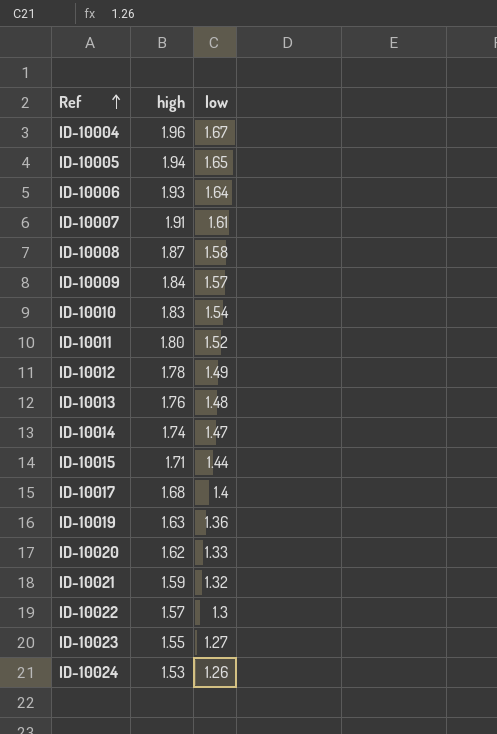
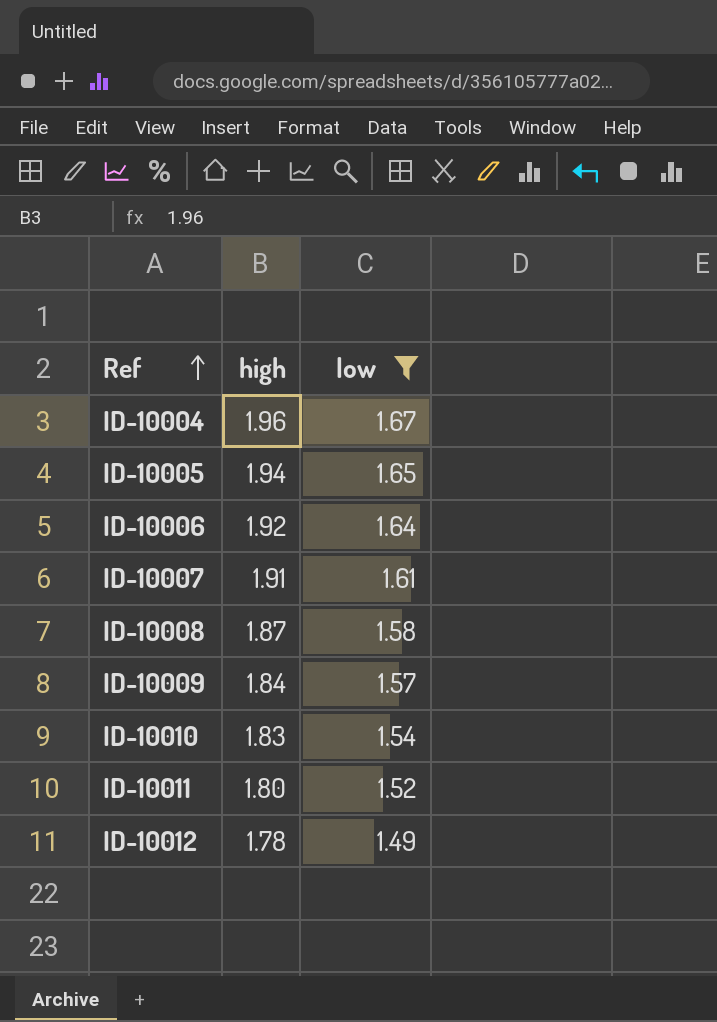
filter: none -> low >= 1.49
ID-10006 | high: 1.93 -> 1.92

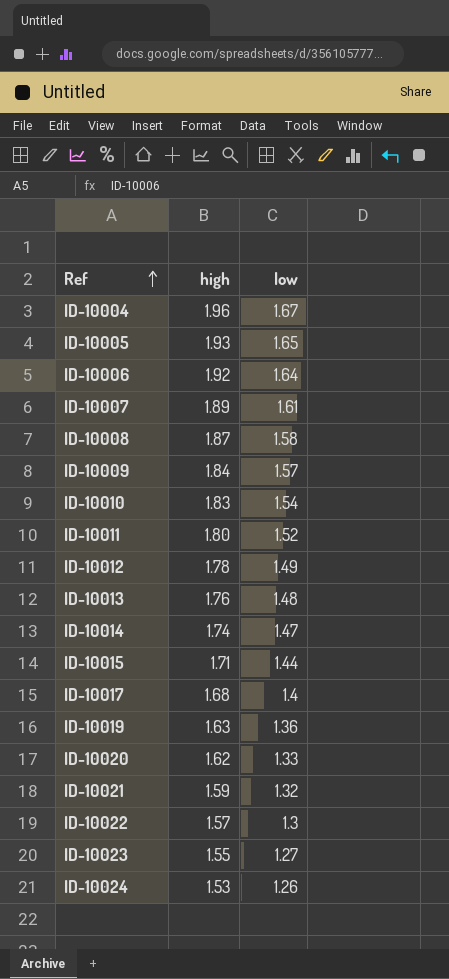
filter: low >= 1.49 -> none
ID-10005 | high: 1.94 -> 1.93
ID-10007 | high: 1.91 -> 1.89

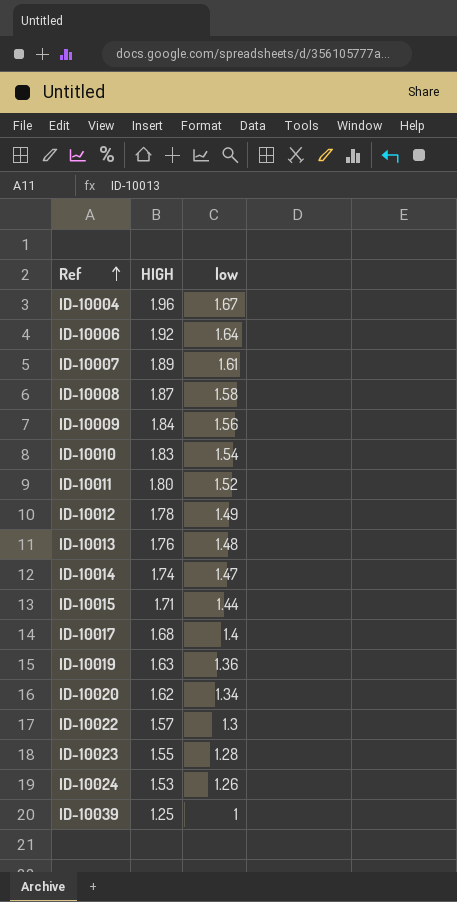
column name: high -> HIGH
row ID-10005: 1.93 | 1.65 -> none
row ID-10021: 1.59 | 1.32 -> none
ID-10009 | low: 1.57 -> 1.56
ID-10020 | low: 1.33 -> 1.34
ID-10023 | low: 1.27 -> 1.28
row ID-10039: none -> 1.25 | 1

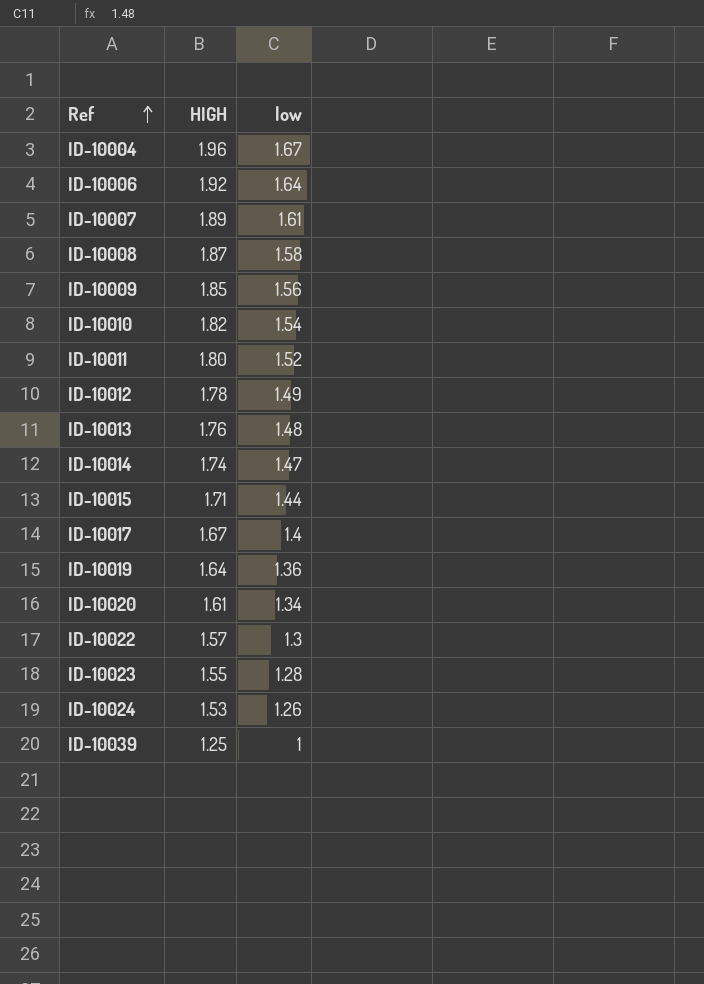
ID-10009 | HIGH: 1.84 -> 1.85
ID-10010 | HIGH: 1.83 -> 1.82
ID-10017 | HIGH: 1.68 -> 1.67
ID-10019 | HIGH: 1.63 -> 1.64
ID-10020 | HIGH: 1.62 -> 1.61

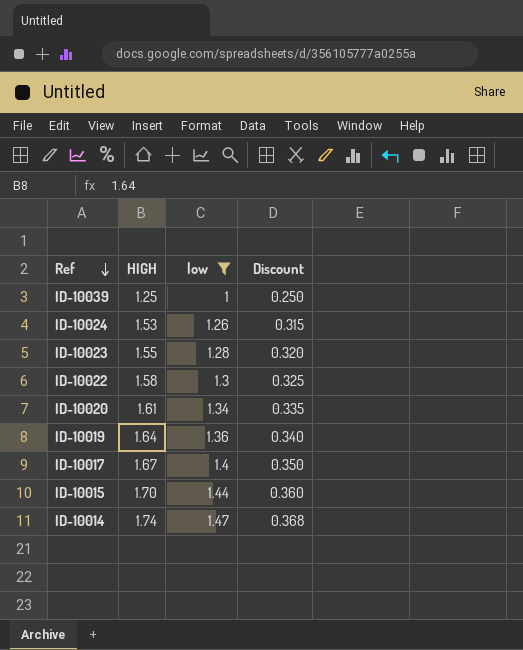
filter: none -> low <= 1.47
row order: Ref ascending -> Ref descending
column Discount | formula: none -> [low] * 0.25
ID-10022 | HIGH: 1.57 -> 1.58
ID-10015 | HIGH: 1.71 -> 1.70

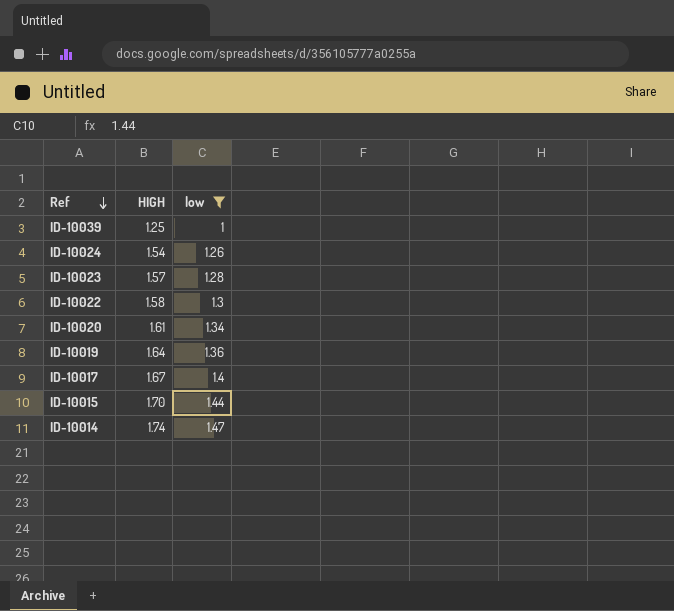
column Discount | formula: [low] * 0.25 -> none
ID-10024 | HIGH: 1.53 -> 1.54
ID-10023 | HIGH: 1.55 -> 1.57

